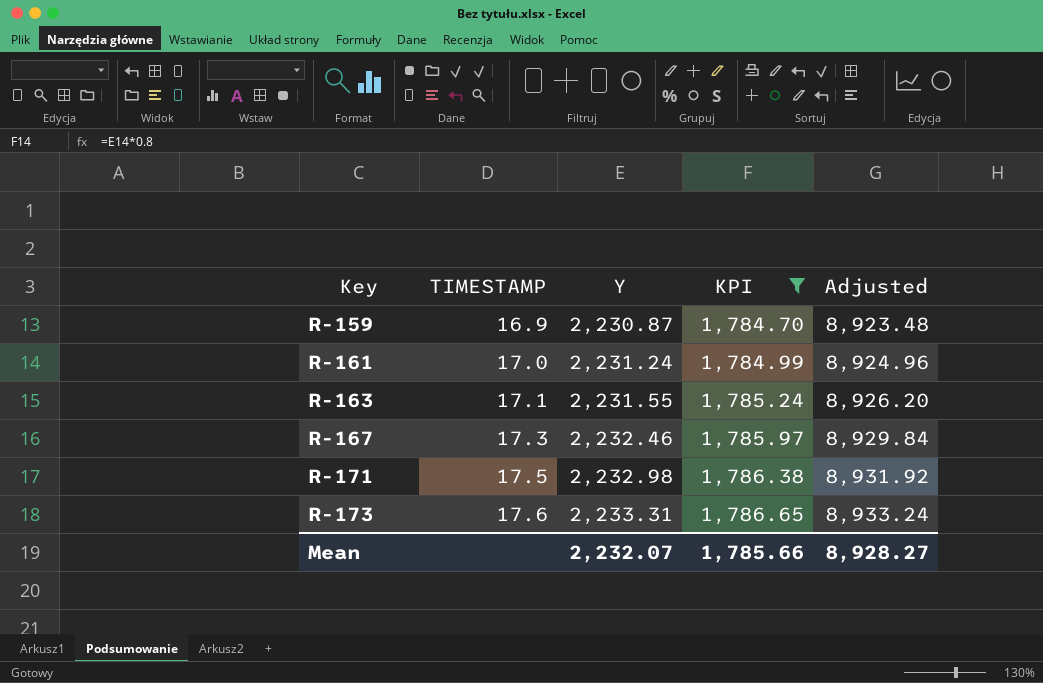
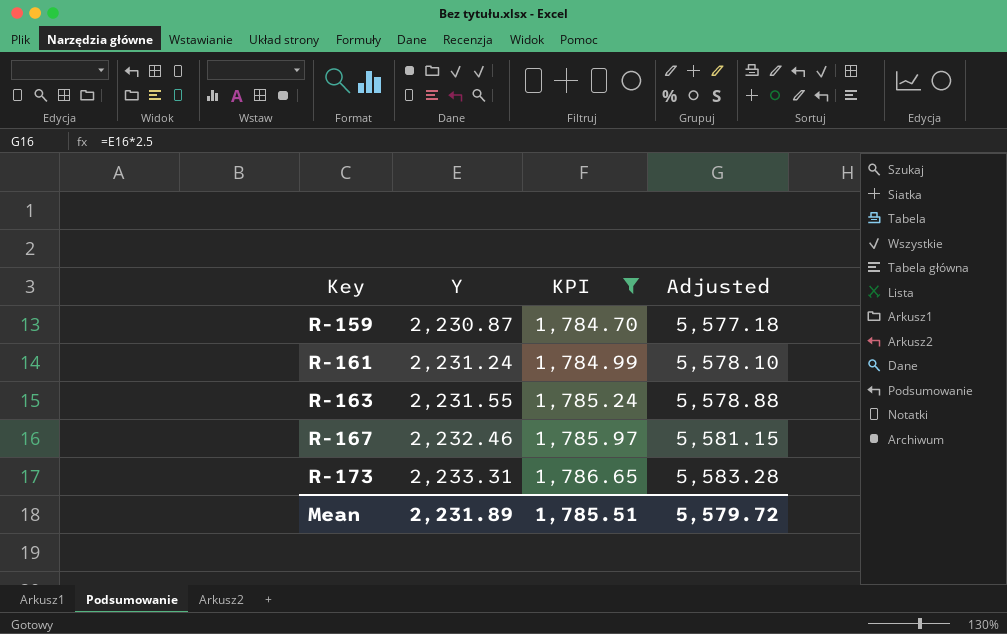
column TIMESTAMP | position: 2 -> none
column Adjusted | formula: [Y] * 4 -> [Y] * 2.5
row R-171: 17.5 | 2,232.98 | 1,786.38 | 8,931.92 -> none
Mean | Y: 2,232.07 -> 2,231.89
Mean | KPI: 1,785.66 -> 1,785.51
Mean | Adjusted: 8,928.27 -> 5,579.72

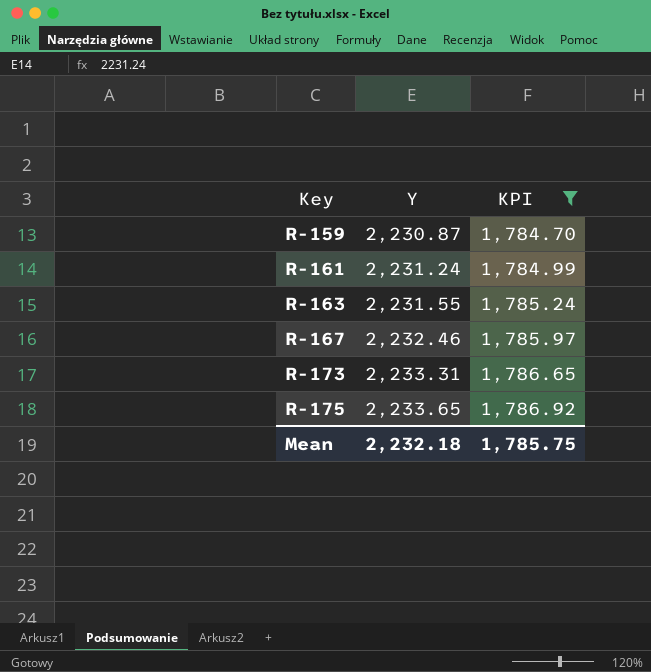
column Adjusted | formula: [Y] * 2.5 -> none
row R-175: none -> 2,233.65 | 1,786.92
Mean | Y: 2,231.89 -> 2,232.18
Mean | KPI: 1,785.51 -> 1,785.75

